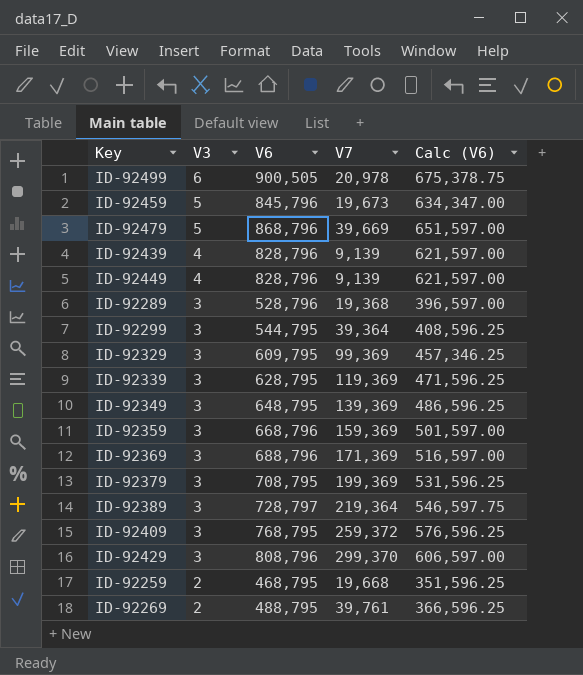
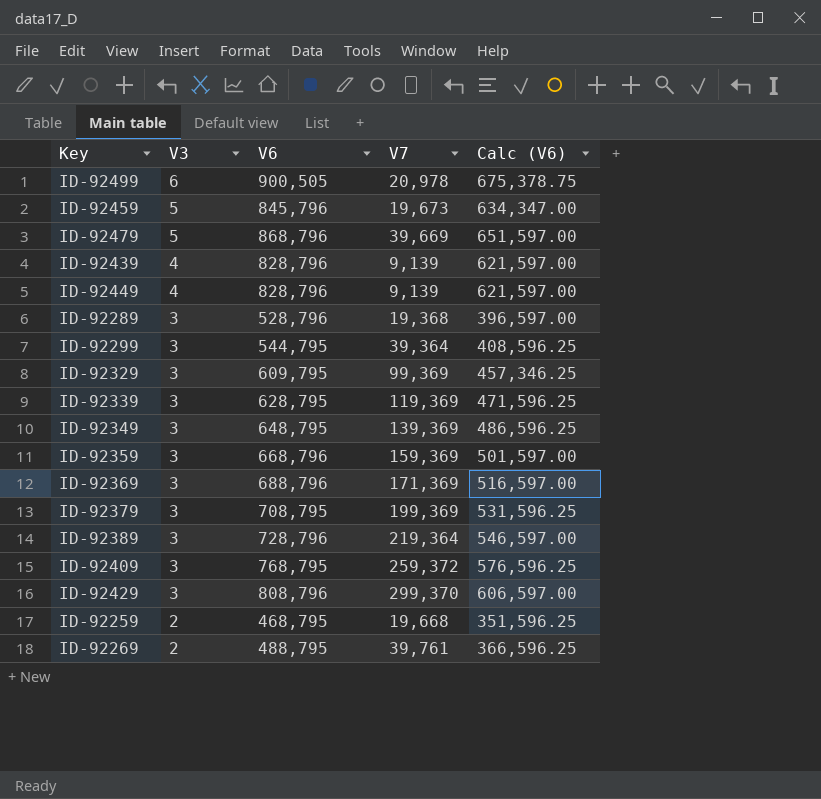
ID-92389 | V6: 728,797 -> 728,796
ID-92389 | Calc (V6): 546,597.75 -> 546,597.00

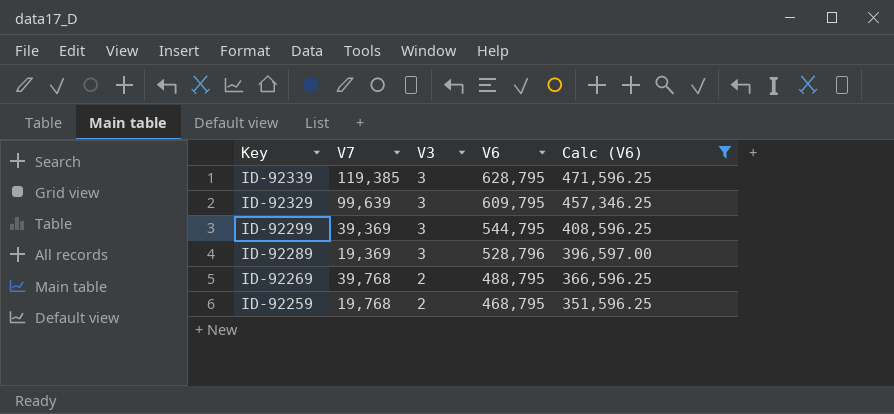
filter: none -> Calc (V6) <= 471,596.25
row order: V3 descending -> Key descending
column V7 | position: 4 -> 2
ID-92339 | V7: 119,369 -> 119,385
ID-92329 | V7: 99,369 -> 99,639
ID-92299 | V7: 39,364 -> 39,369
ID-92289 | V7: 19,368 -> 19,369
ID-92269 | V7: 39,761 -> 39,768
ID-92259 | V7: 19,668 -> 19,768

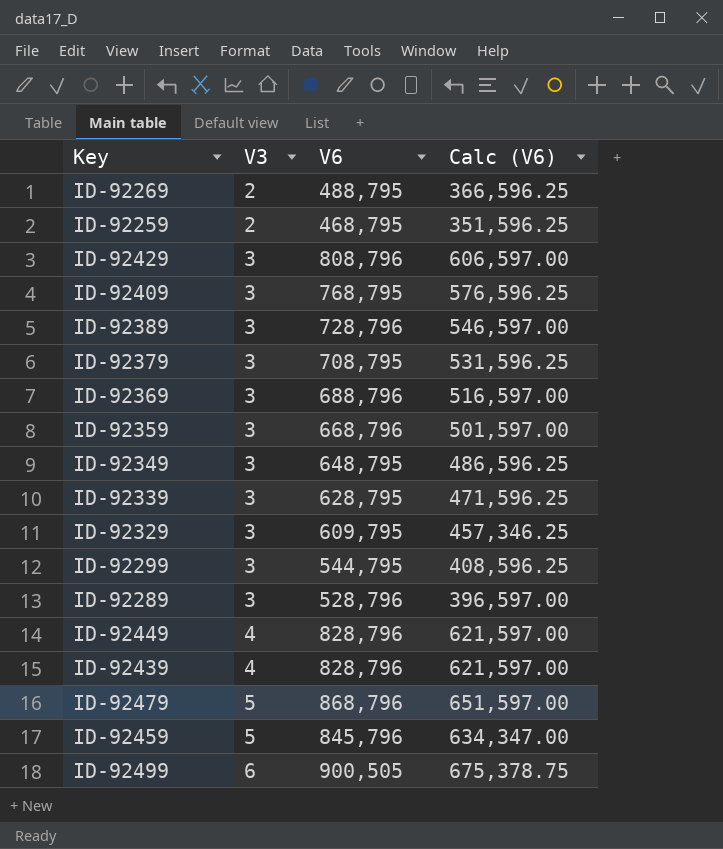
filter: Calc (V6) <= 471,596.25 -> none
row order: Key descending -> V3 ascending
column V7 | position: 2 -> none

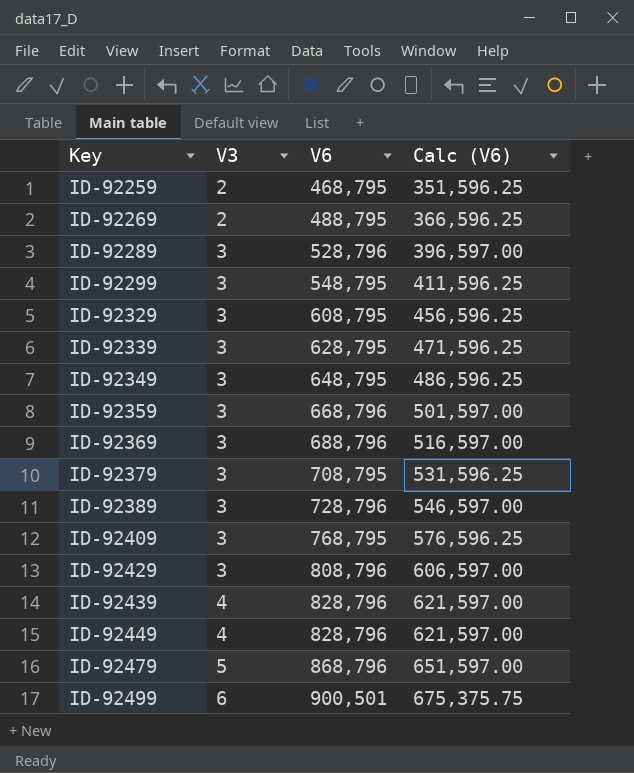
row order: V3 ascending -> Key ascending
row ID-92459: 5 | 845,796 | 634,347.00 -> none
ID-92299 | V6: 544,795 -> 548,795
ID-92299 | Calc (V6): 408,596.25 -> 411,596.25
ID-92329 | V6: 609,795 -> 608,795
ID-92329 | Calc (V6): 457,346.25 -> 456,596.25
ID-92499 | V6: 900,505 -> 900,501
ID-92499 | Calc (V6): 675,378.75 -> 675,375.75

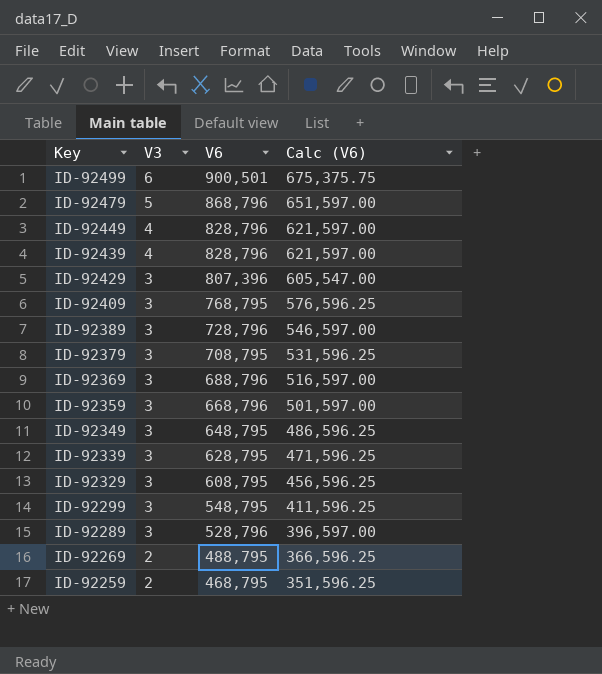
row order: Key ascending -> Key descending
ID-92429 | V6: 808,796 -> 807,396
ID-92429 | Calc (V6): 606,597.00 -> 605,547.00

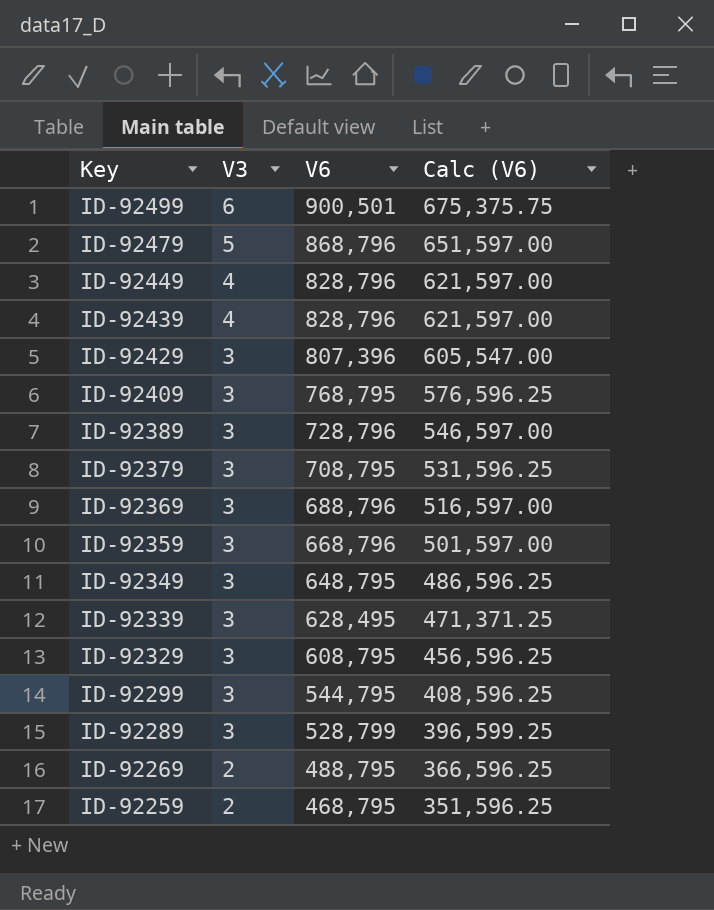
ID-92339 | V6: 628,795 -> 628,495
ID-92339 | Calc (V6): 471,596.25 -> 471,371.25
ID-92299 | V6: 548,795 -> 544,795
ID-92299 | Calc (V6): 411,596.25 -> 408,596.25
ID-92289 | V6: 528,796 -> 528,799
ID-92289 | Calc (V6): 396,597.00 -> 396,599.25

